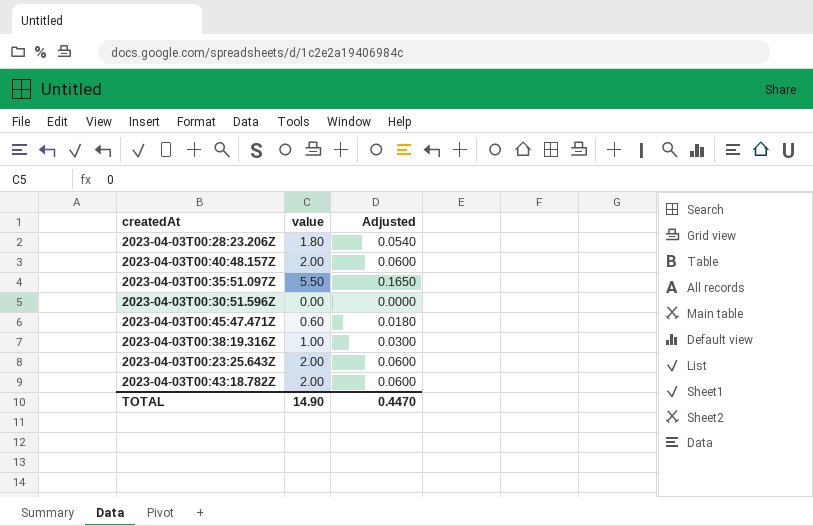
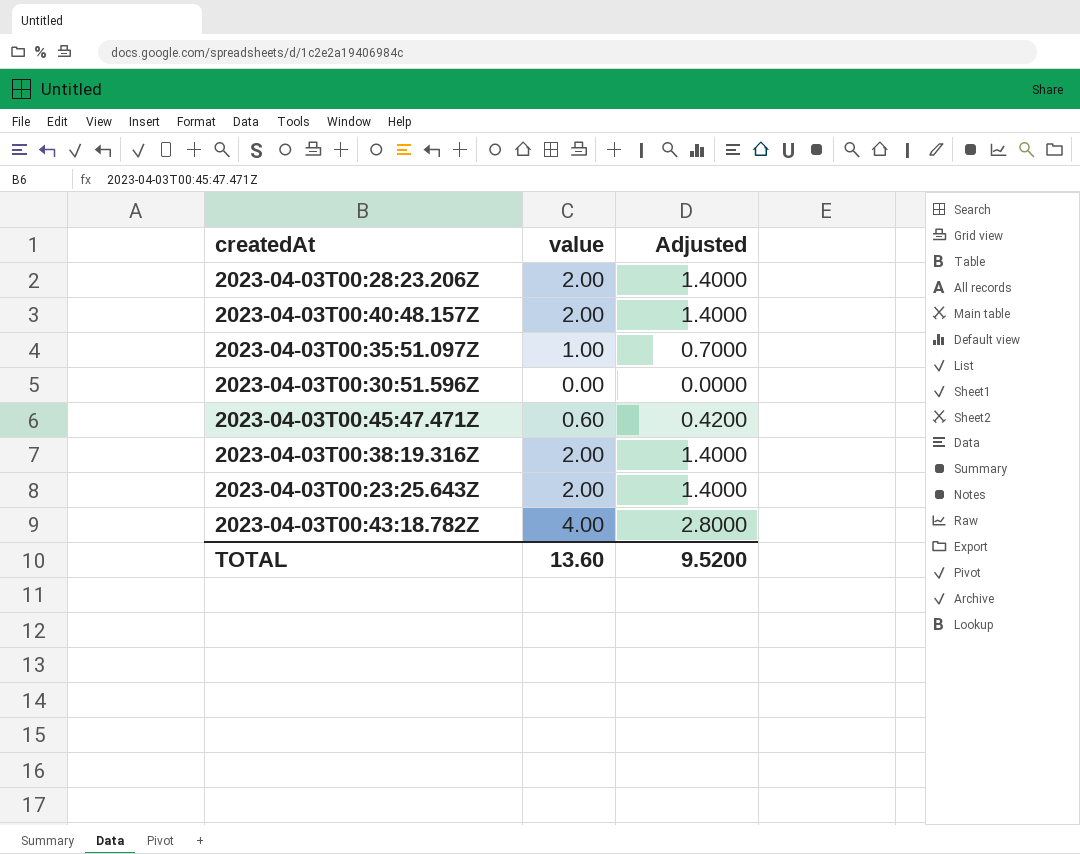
column Adjusted | formula: [value] * 0.03 -> [value] * 0.7
2023-04-03T00:28:23.206Z | value: 1.80 -> 2.00
2023-04-03T00:35:51.097Z | value: 5.50 -> 1.00
2023-04-03T00:38:19.316Z | value: 1.00 -> 2.00
2023-04-03T00:43:18.782Z | value: 2.00 -> 4.00
TOTAL | value: 14.90 -> 13.60
TOTAL | Adjusted: 0.4470 -> 9.5200

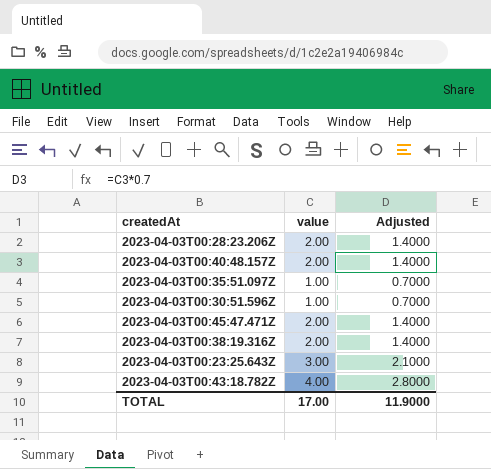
2023-04-03T00:30:51.596Z | value: 0.00 -> 1.00
2023-04-03T00:30:51.596Z | Adjusted: 0.0000 -> 0.7000
2023-04-03T00:45:47.471Z | value: 0.60 -> 2.00
2023-04-03T00:45:47.471Z | Adjusted: 0.4200 -> 1.4000
2023-04-03T00:23:25.643Z | value: 2.00 -> 3.00
2023-04-03T00:23:25.643Z | Adjusted: 1.4000 -> 2.1000
TOTAL | value: 13.60 -> 17.00
TOTAL | Adjusted: 9.5200 -> 11.9000

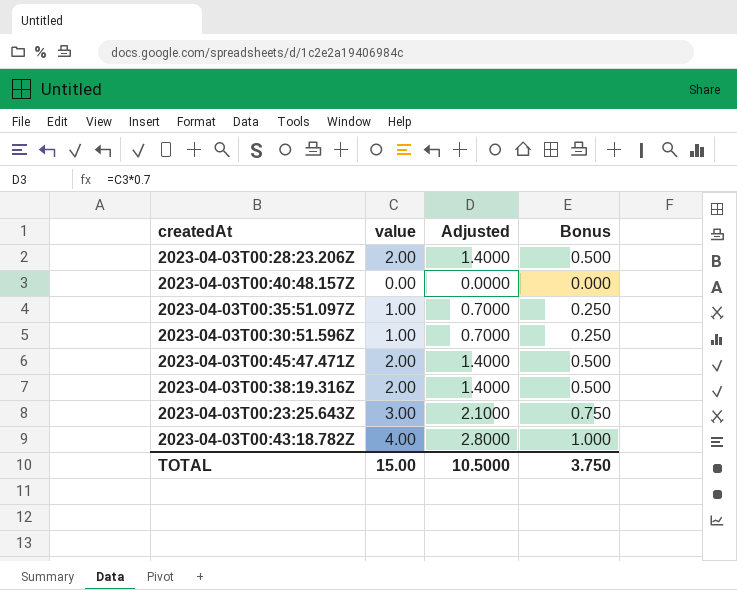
column Bonus | formula: none -> [value] * 0.25
2023-04-03T00:40:48.157Z | value: 2.00 -> 0.00
2023-04-03T00:40:48.157Z | Adjusted: 1.4000 -> 0.0000
TOTAL | value: 17.00 -> 15.00
TOTAL | Adjusted: 11.9000 -> 10.5000

